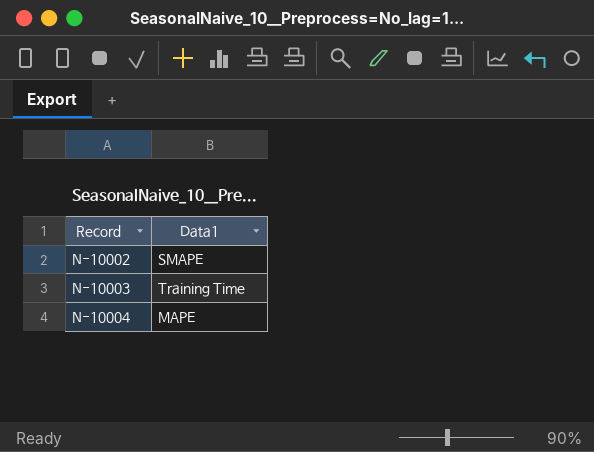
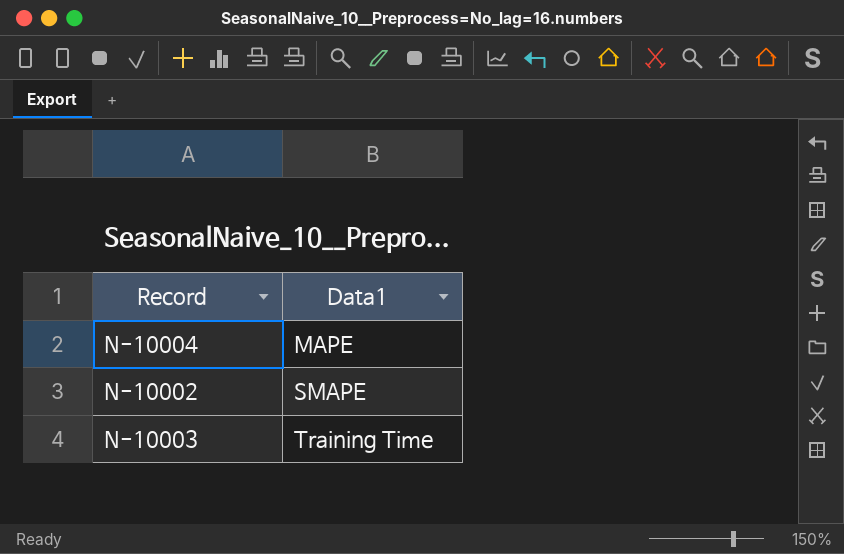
row order: Record ascending -> Data1 ascending

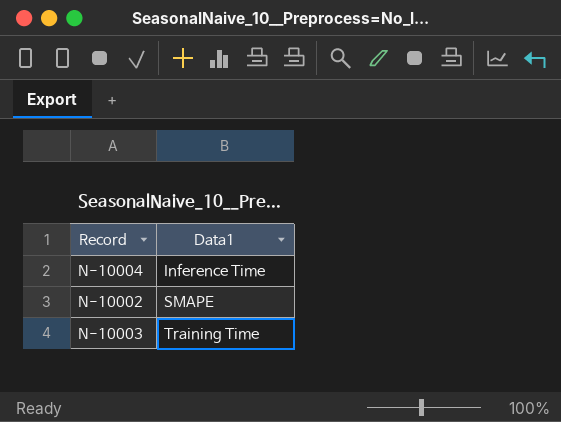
N-10004 | Data1: MAPE -> Inference Time

